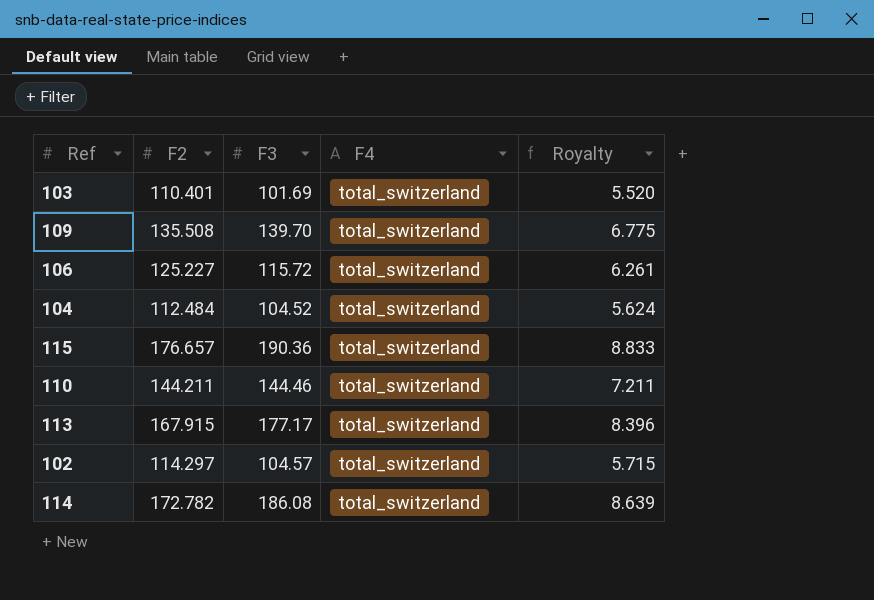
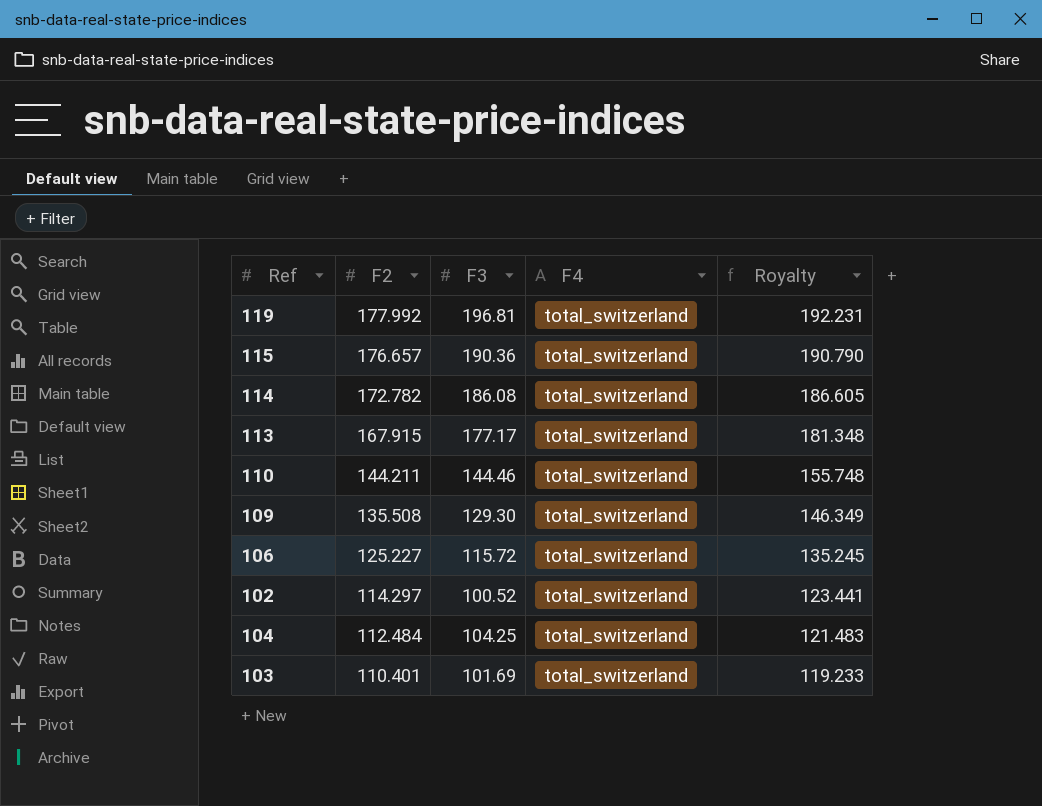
row order: none -> F2 descending
column Royalty | formula: [F2] * 0.05 -> [F2] * 1.08
row 119: none -> 177.992 | 196.81 | total_switzerland | 192.231
109 | F3: 139.70 -> 129.30
102 | F3: 104.57 -> 100.52
104 | F3: 104.52 -> 104.25

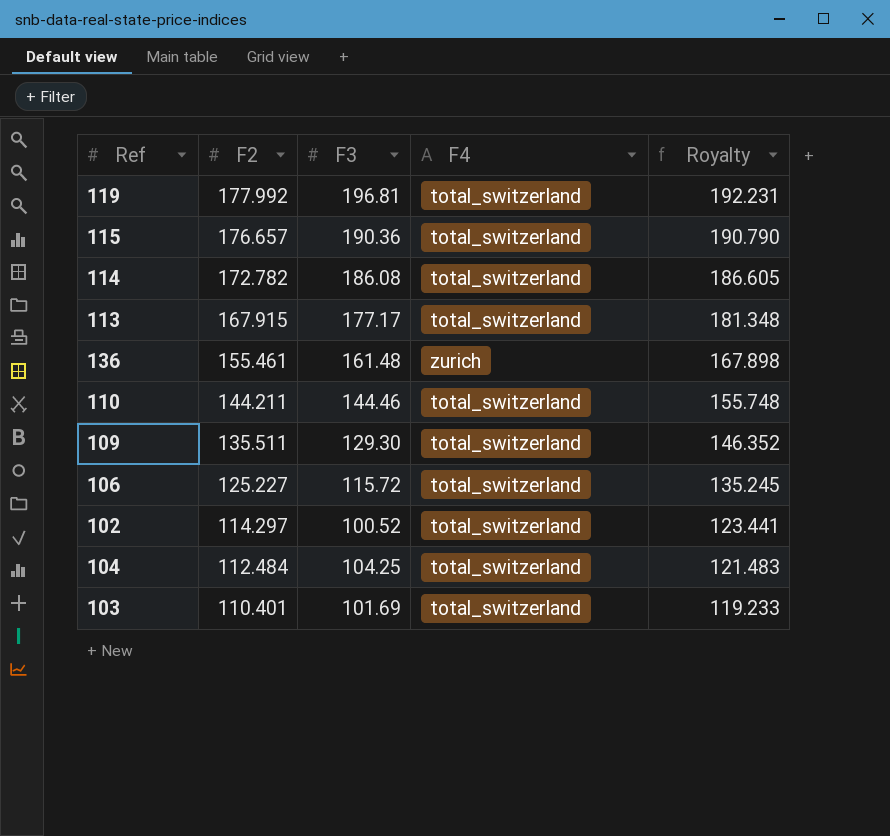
row 136: none -> 155.461 | 161.48 | zurich | 167.898
109 | F2: 135.508 -> 135.511
109 | Royalty: 146.349 -> 146.352

